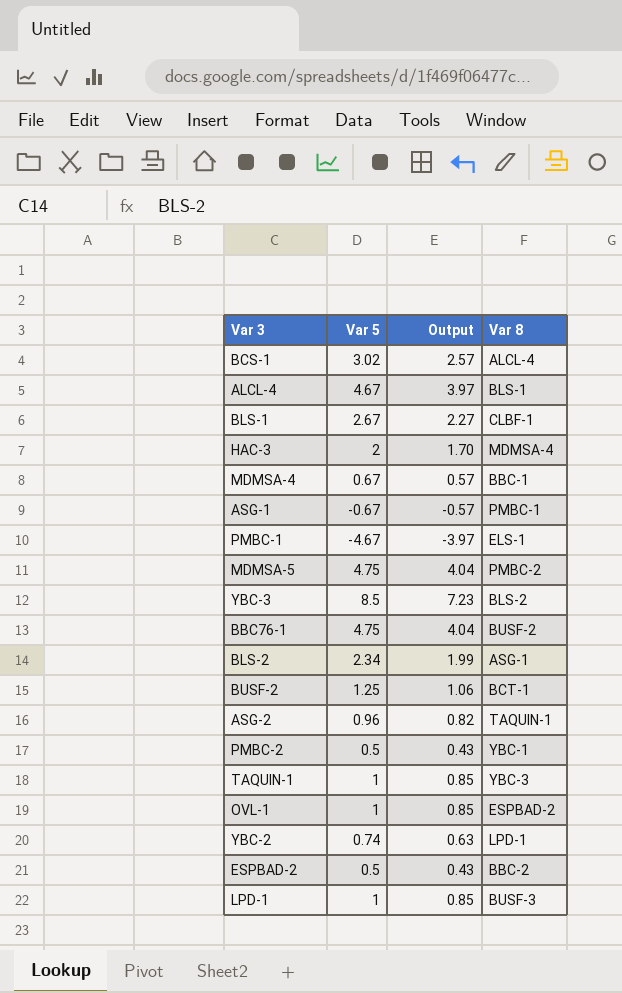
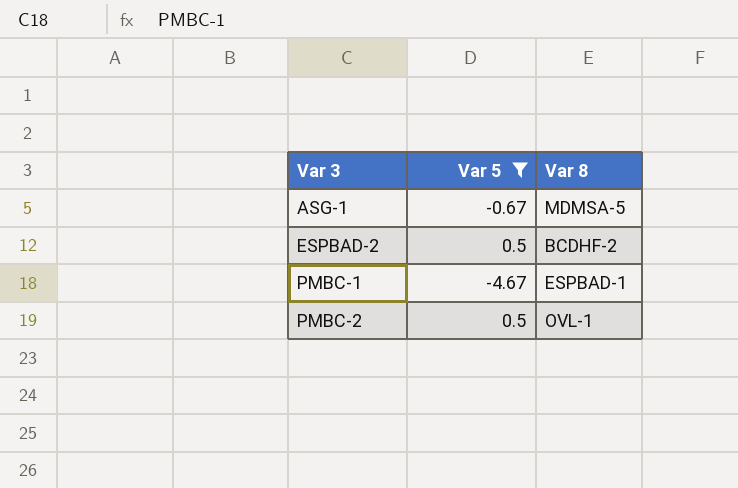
filter: none -> Var 5 <= 0.5
row order: none -> Var 3 ascending
column Output | formula: [Var 5] * 0.85 -> none
ASG-1 | Var 8: PMBC-1 -> MDMSA-5
ESPBAD-2 | Var 8: BBC-2 -> BCDHF-2
PMBC-1 | Var 8: ELS-1 -> ESPBAD-1
PMBC-2 | Var 8: YBC-1 -> OVL-1

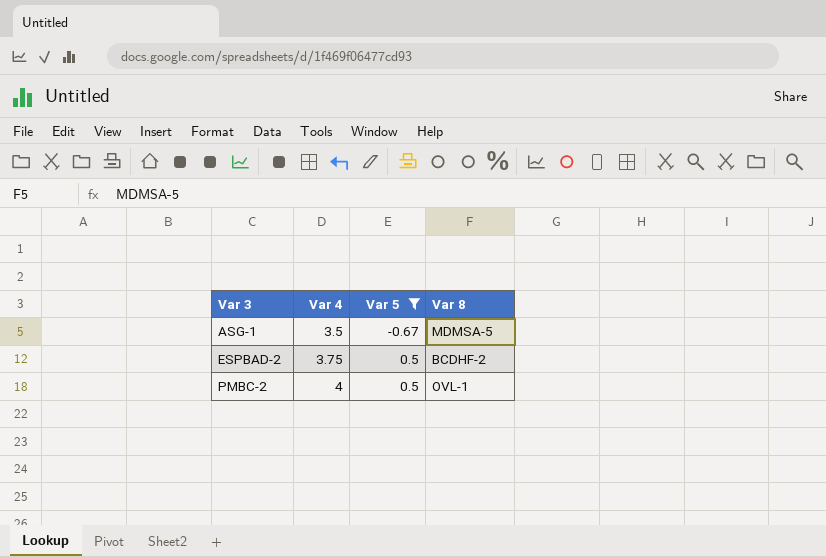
column Var 4 | position: none -> 2
row PMBC-1: -4.67 | ESPBAD-1 -> none

